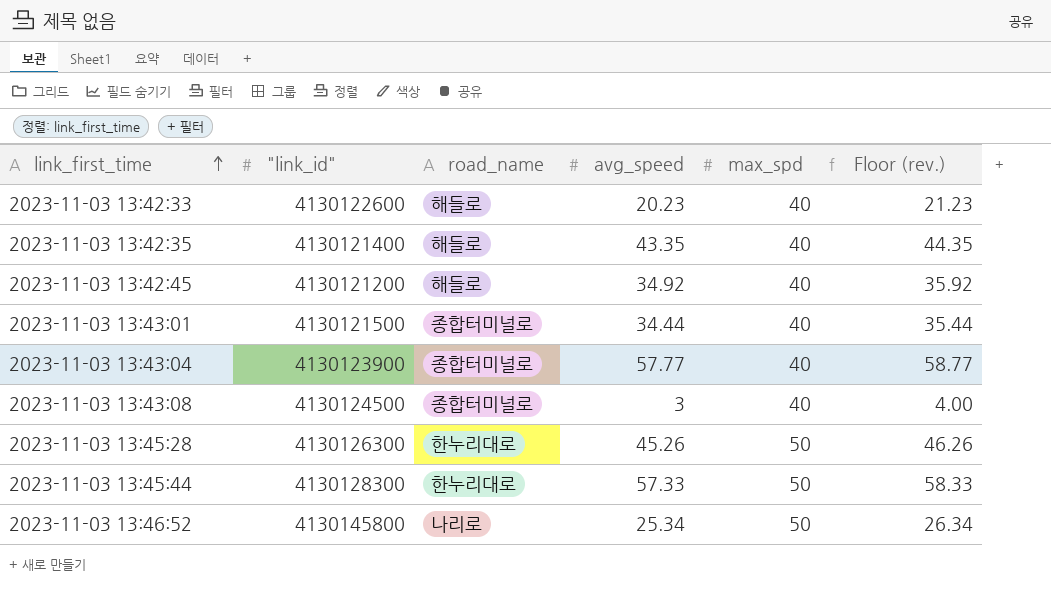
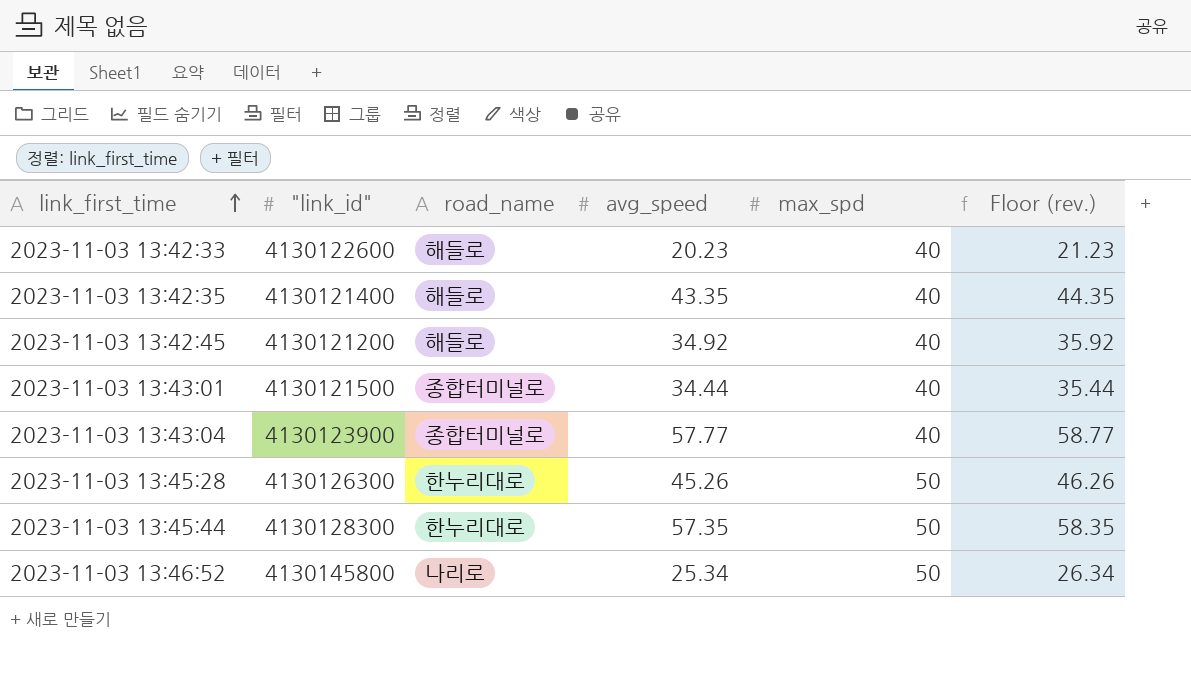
row 2023-11-03 13:43:08: 4130124500 | 종합터미널로 | 3 | 40 | 4.00 -> none
2023-11-03 13:45:44 | avg_speed: 57.33 -> 57.35
2023-11-03 13:45:44 | Floor (rev.): 58.33 -> 58.35

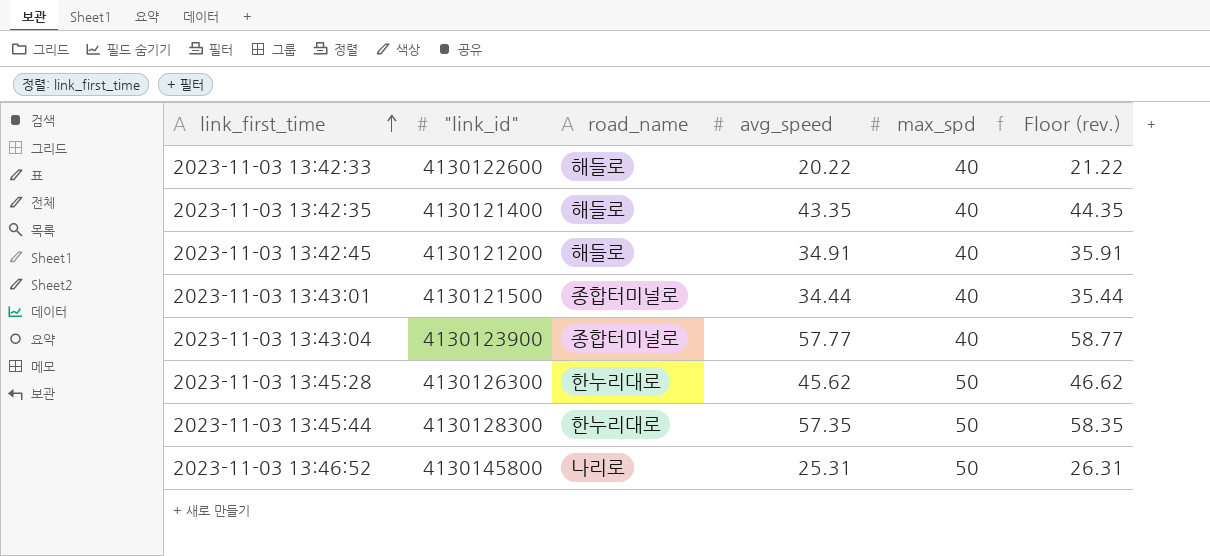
2023-11-03 13:42:33 | avg_speed: 20.23 -> 20.22
2023-11-03 13:42:33 | Floor (rev.): 21.23 -> 21.22
2023-11-03 13:42:45 | avg_speed: 34.92 -> 34.91
2023-11-03 13:42:45 | Floor (rev.): 35.92 -> 35.91
2023-11-03 13:45:28 | avg_speed: 45.26 -> 45.62
2023-11-03 13:45:28 | Floor (rev.): 46.26 -> 46.62
2023-11-03 13:46:52 | avg_speed: 25.34 -> 25.31
2023-11-03 13:46:52 | Floor (rev.): 26.34 -> 26.31

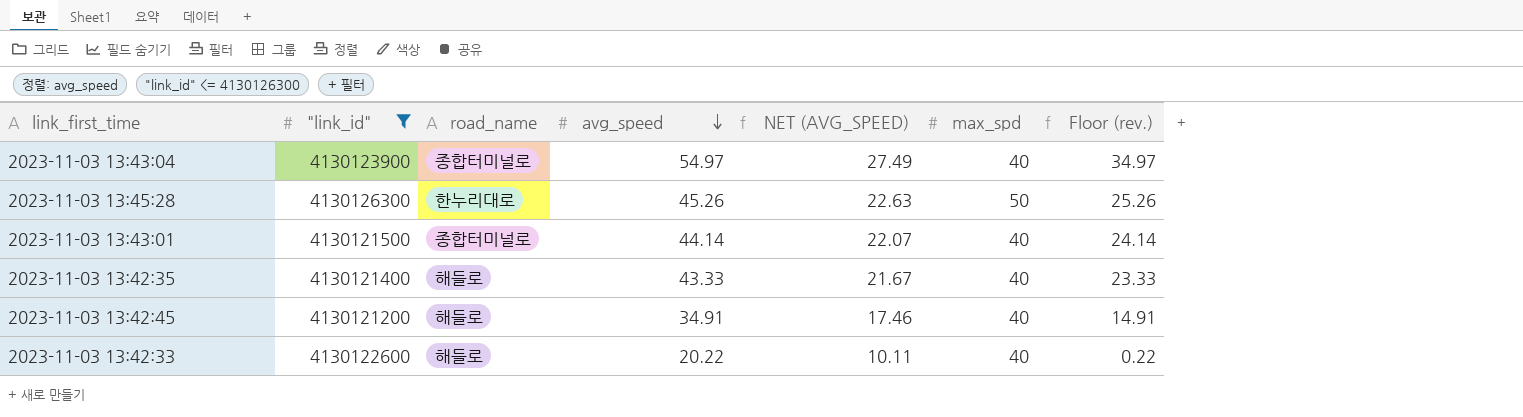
filter: none -> "link_id" <= 4130126300
row order: link_first_time ascending -> avg_speed descending
column NET (AVG_SPEED) | formula: none -> [avg_speed] * 0.5
column Floor (rev.) | formula: [avg_speed] + 1 -> [avg_speed] - 20
2023-11-03 13:43:04 | avg_speed: 57.77 -> 54.97
2023-11-03 13:45:28 | avg_speed: 45.62 -> 45.26
2023-11-03 13:43:01 | avg_speed: 34.44 -> 44.14
2023-11-03 13:42:35 | avg_speed: 43.35 -> 43.33

